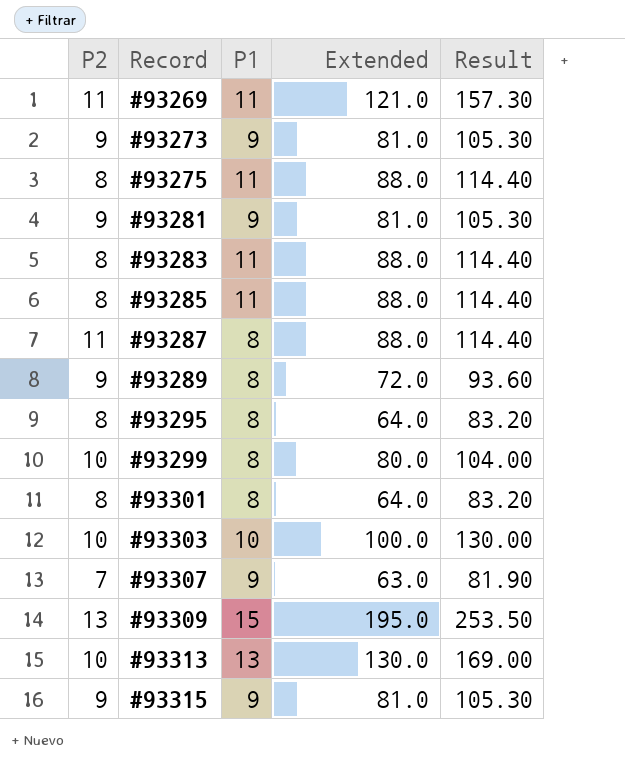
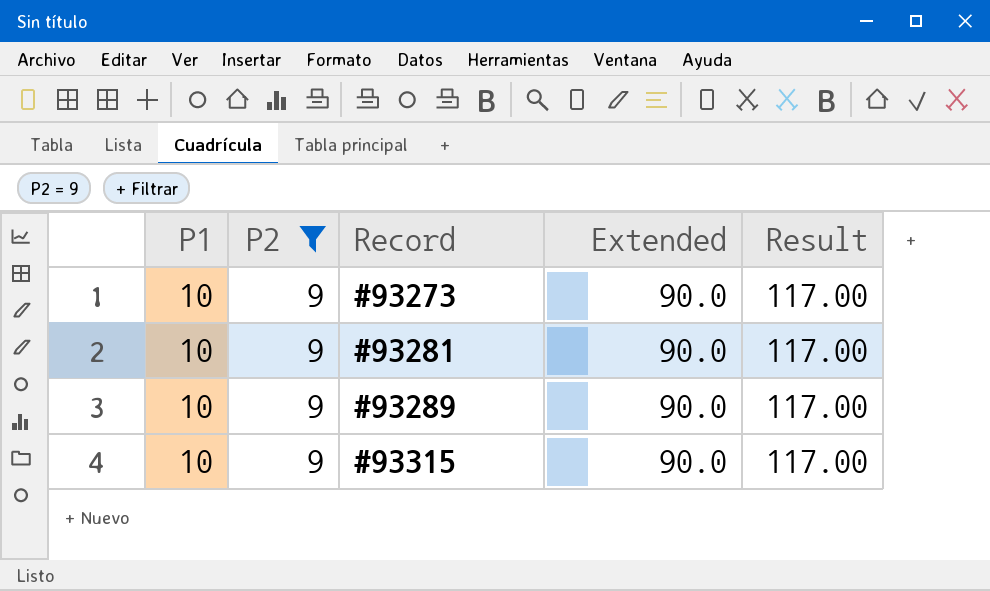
filter: none -> P2 = 9
column P1 | position: 3 -> 1
#93273 | P1: 9 -> 10
#93273 | Extended: 81.0 -> 90.0
#93273 | Result: 105.30 -> 117.00
#93281 | P1: 9 -> 10
#93281 | Extended: 81.0 -> 90.0
#93281 | Result: 105.30 -> 117.00
#93289 | P1: 8 -> 10
#93289 | Extended: 72.0 -> 90.0
#93289 | Result: 93.60 -> 117.00
#93315 | P1: 9 -> 10
#93315 | Extended: 81.0 -> 90.0
#93315 | Result: 105.30 -> 117.00

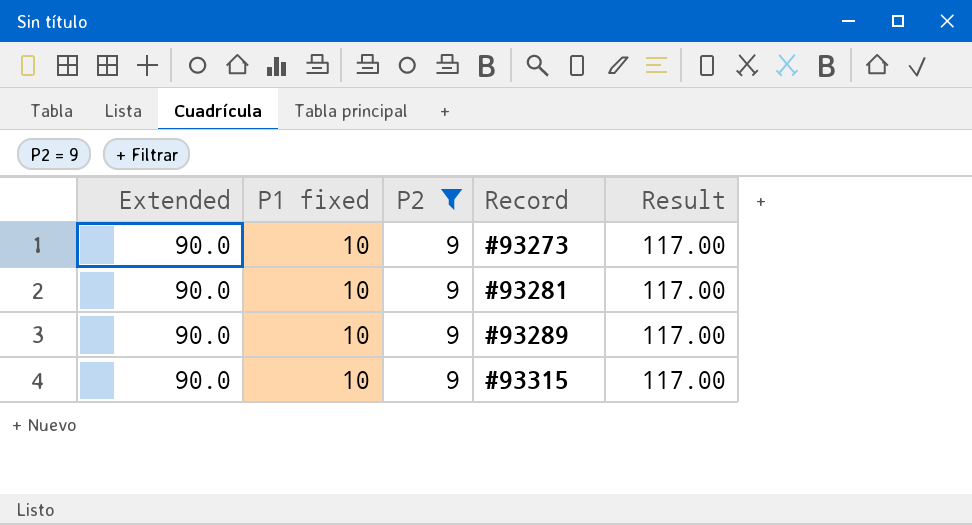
column Extended | position: 4 -> 1
column name: P1 -> P1 fixed

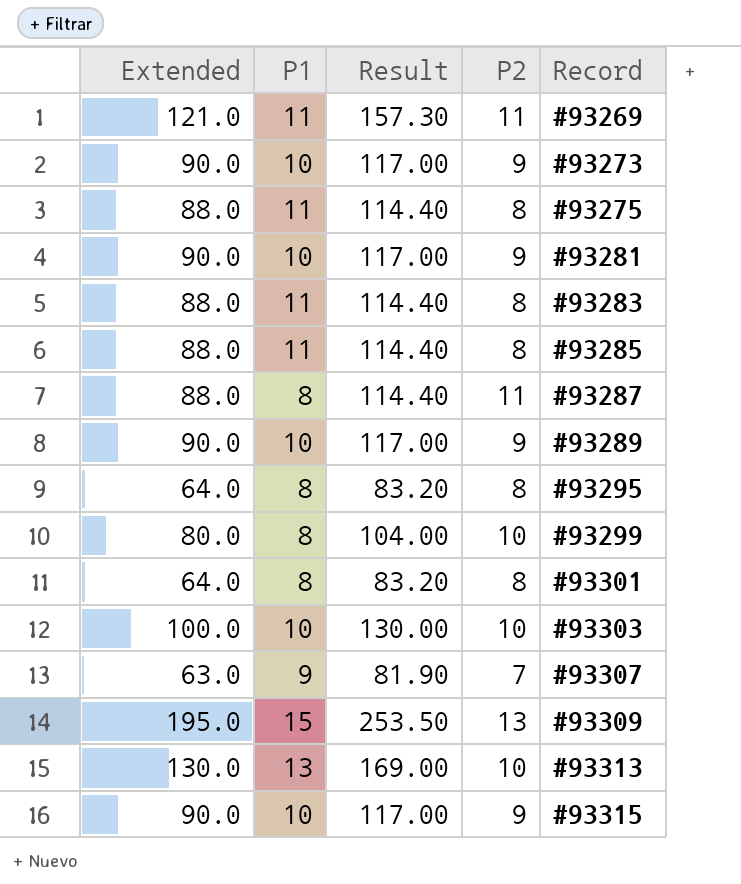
filter: P2 = 9 -> none
column name: P1 fixed -> P1
column Result | position: 5 -> 3

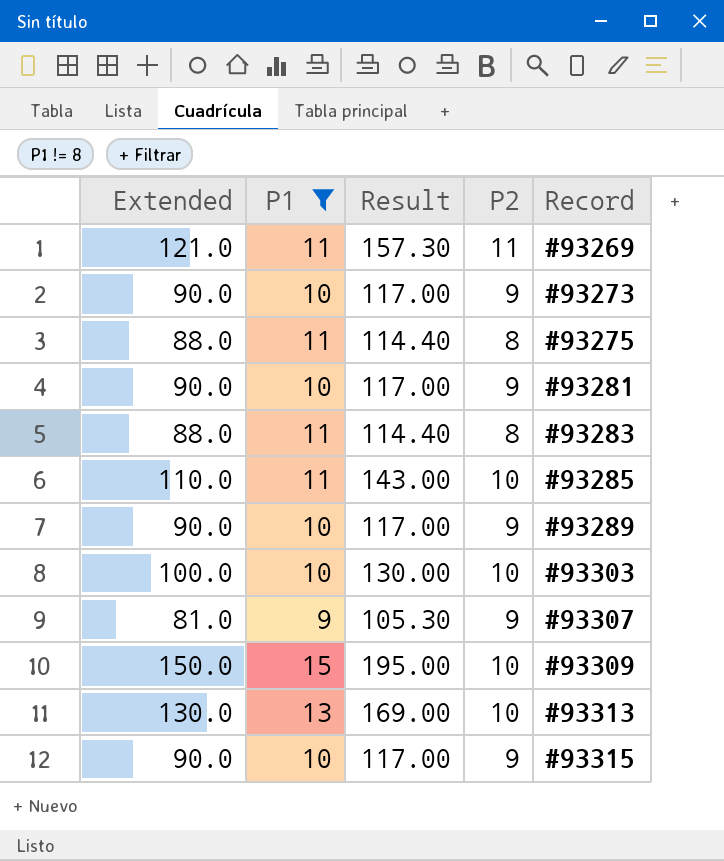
filter: none -> P1 != 8
#93285 | Extended: 88.0 -> 110.0
#93285 | Result: 114.40 -> 143.00
#93285 | P2: 8 -> 10
#93307 | Extended: 63.0 -> 81.0
#93307 | Result: 81.90 -> 105.30
#93307 | P2: 7 -> 9
#93309 | Extended: 195.0 -> 150.0
#93309 | Result: 253.50 -> 195.00
#93309 | P2: 13 -> 10

